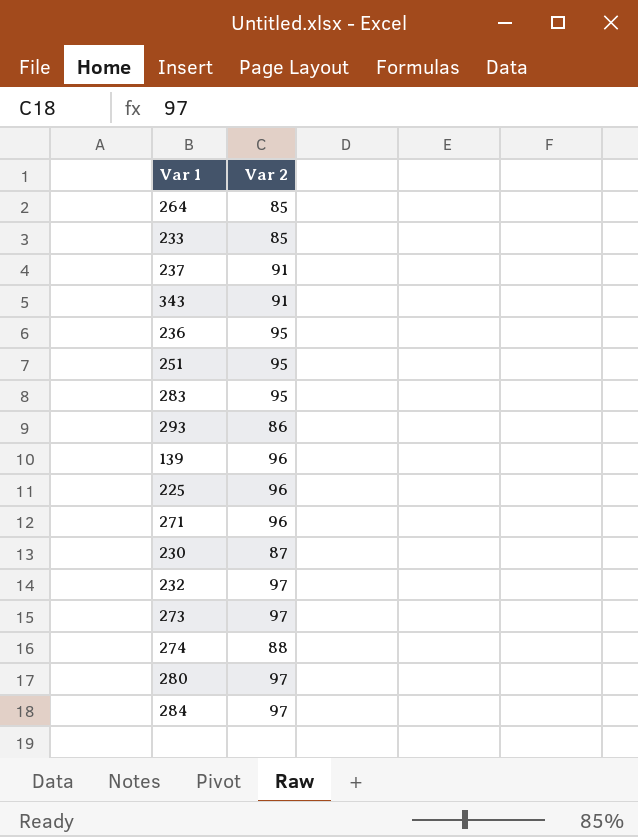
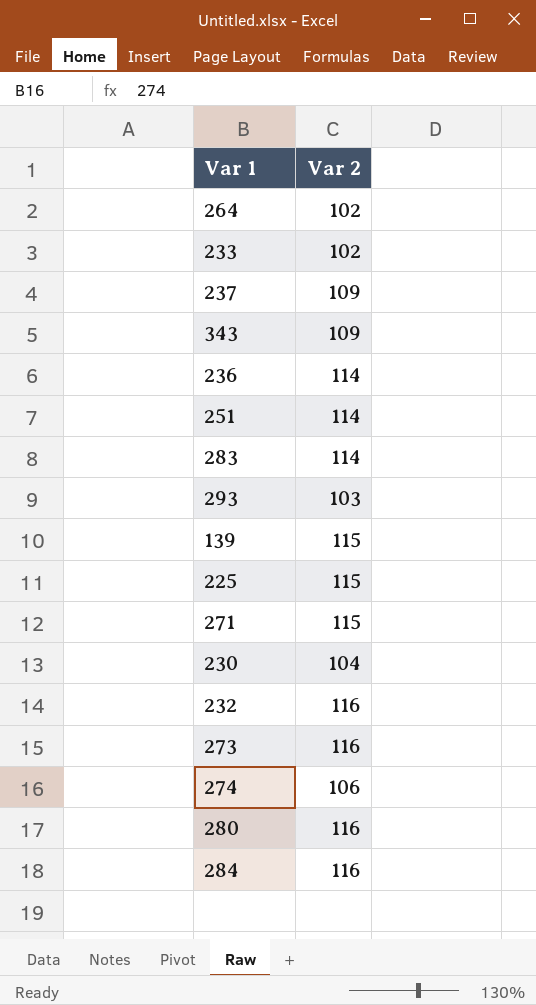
264 | Var 2: 85 -> 102
233 | Var 2: 85 -> 102
237 | Var 2: 91 -> 109
343 | Var 2: 91 -> 109
236 | Var 2: 95 -> 114
251 | Var 2: 95 -> 114
283 | Var 2: 95 -> 114
293 | Var 2: 86 -> 103
139 | Var 2: 96 -> 115
225 | Var 2: 96 -> 115
271 | Var 2: 96 -> 115
230 | Var 2: 87 -> 104
232 | Var 2: 97 -> 116
273 | Var 2: 97 -> 116
274 | Var 2: 88 -> 106
280 | Var 2: 97 -> 116
284 | Var 2: 97 -> 116

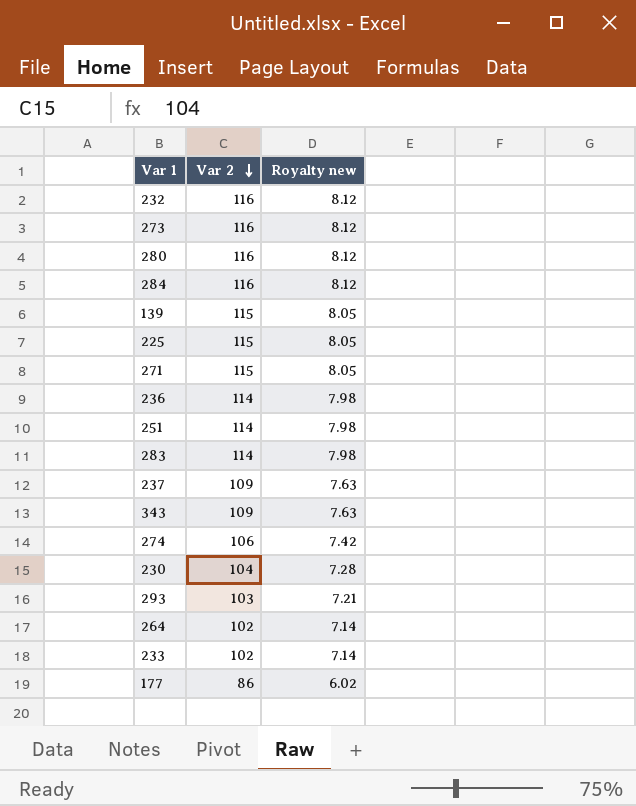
row order: none -> Var 2 descending
column Royalty new | formula: none -> [Var 2] * 0.07
row 177: none -> 86 | 6.02

